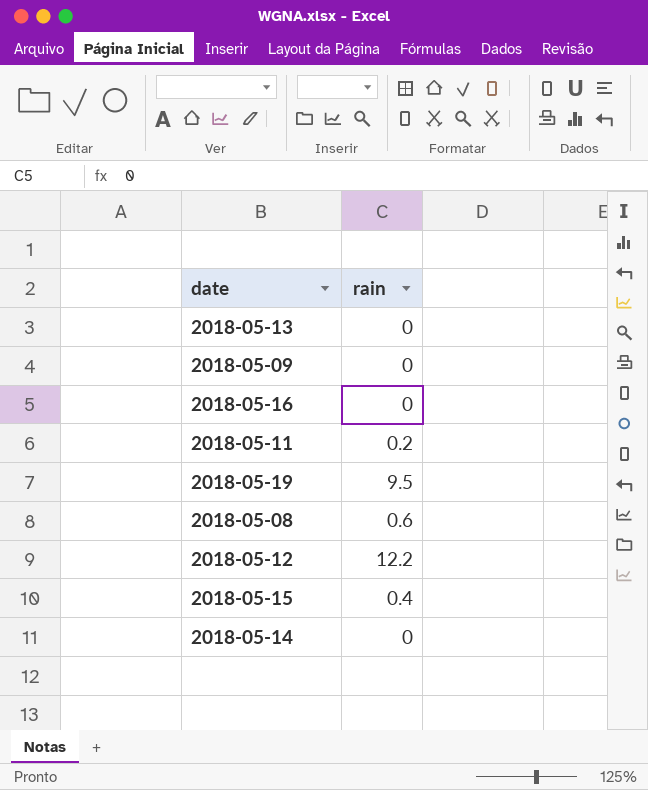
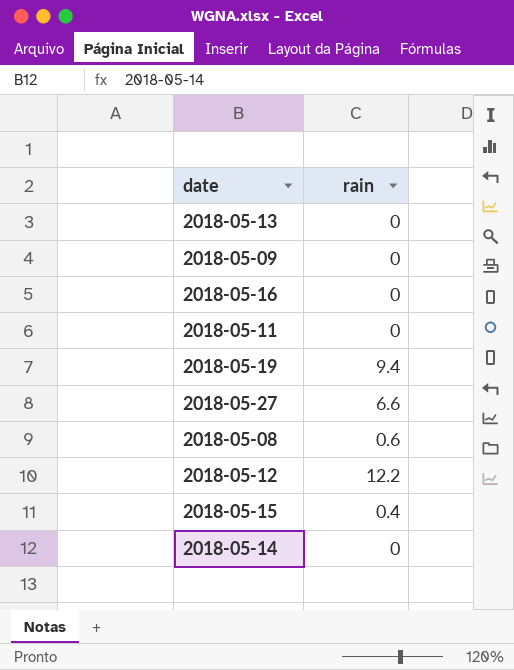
2018-05-11 | rain: 0.2 -> 0
2018-05-19 | rain: 9.5 -> 9.4
row 2018-05-27: none -> 6.6

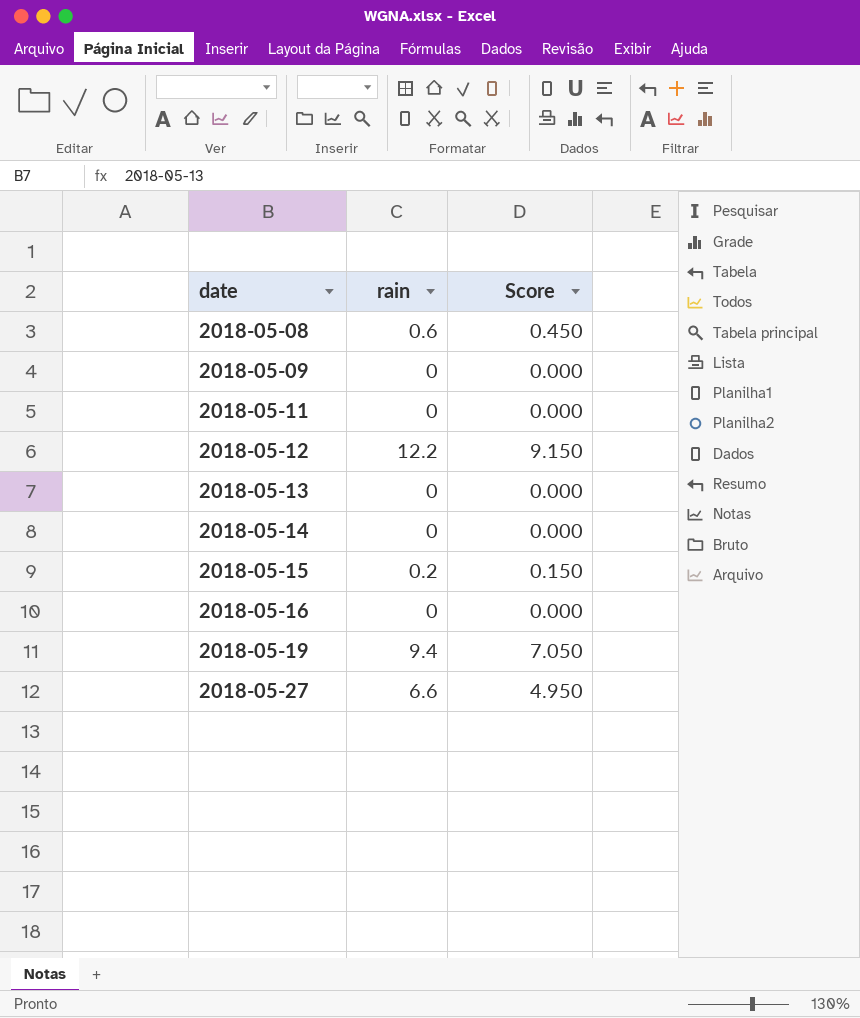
row order: none -> date ascending
column Score | formula: none -> [rain] * 0.75
2018-05-15 | rain: 0.4 -> 0.2

